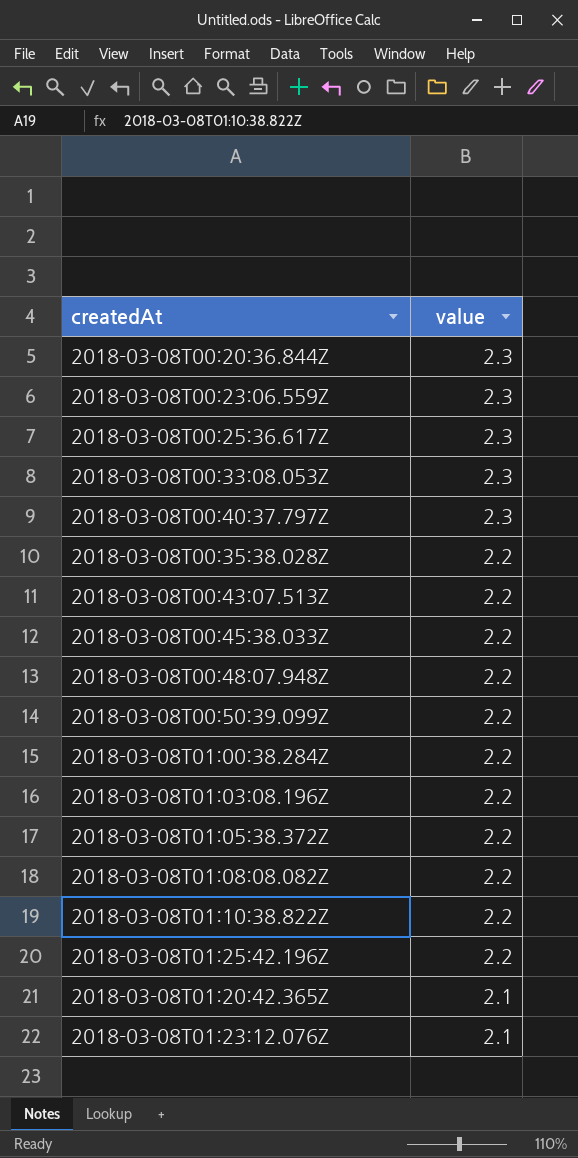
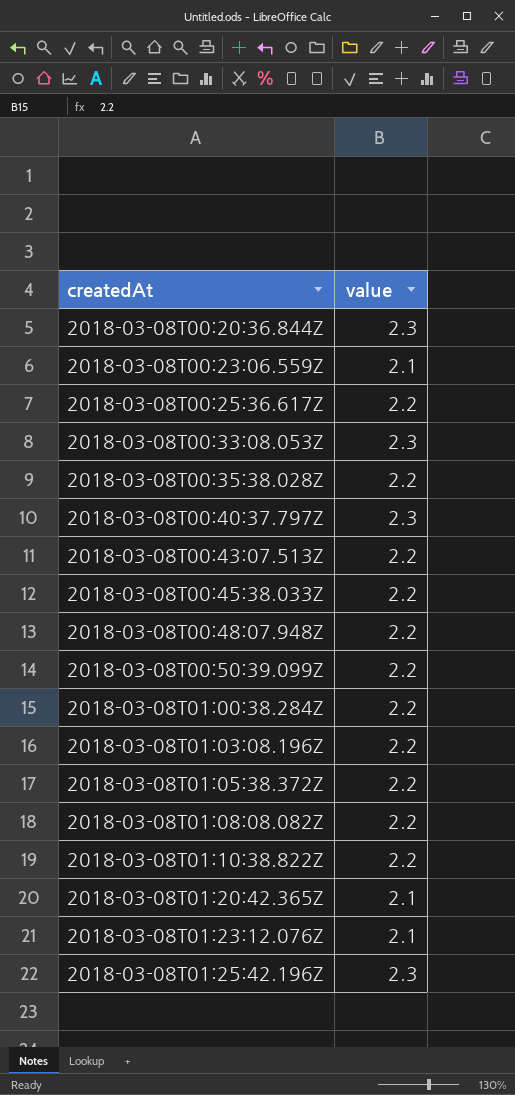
row order: value descending -> createdAt ascending
2018-03-08T00:23:06.559Z | value: 2.3 -> 2.1
2018-03-08T00:25:36.617Z | value: 2.3 -> 2.2
2018-03-08T01:25:42.196Z | value: 2.2 -> 2.3

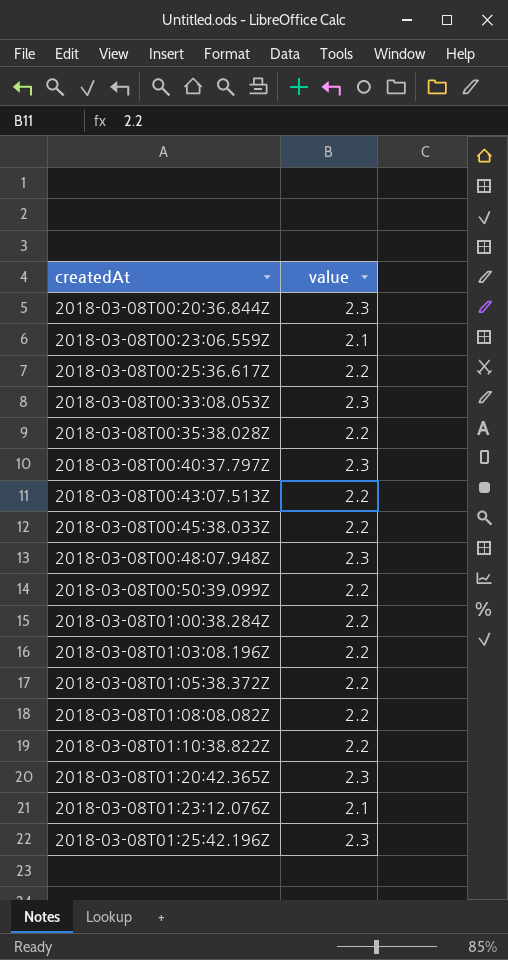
2018-03-08T00:48:07.948Z | value: 2.2 -> 2.3
2018-03-08T01:20:42.365Z | value: 2.1 -> 2.3

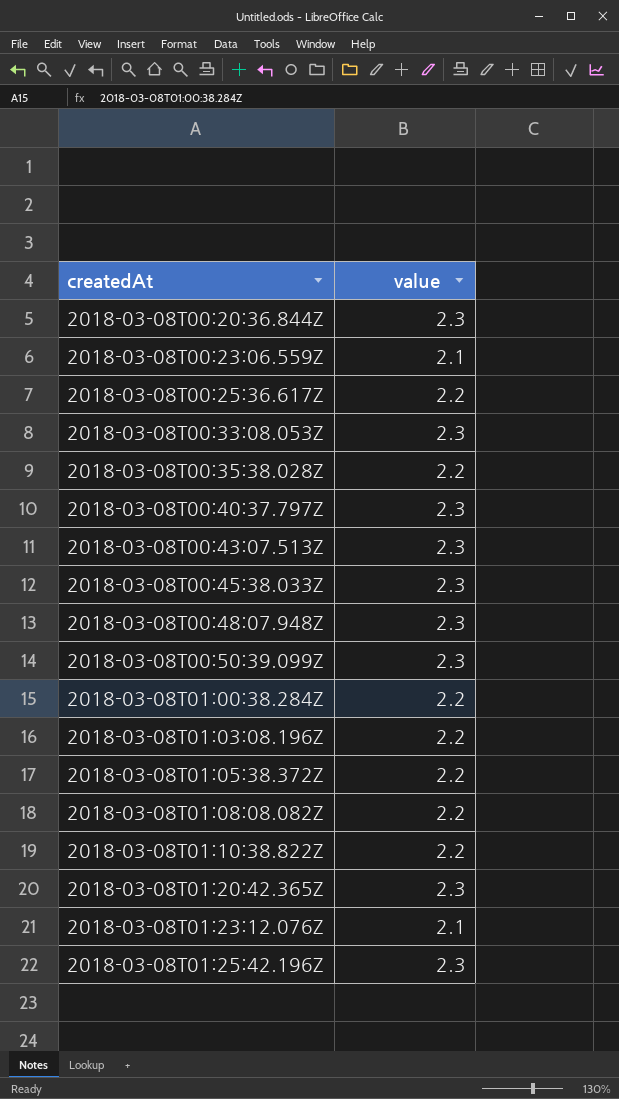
2018-03-08T00:43:07.513Z | value: 2.2 -> 2.3
2018-03-08T00:45:38.033Z | value: 2.2 -> 2.3
2018-03-08T00:50:39.099Z | value: 2.2 -> 2.3

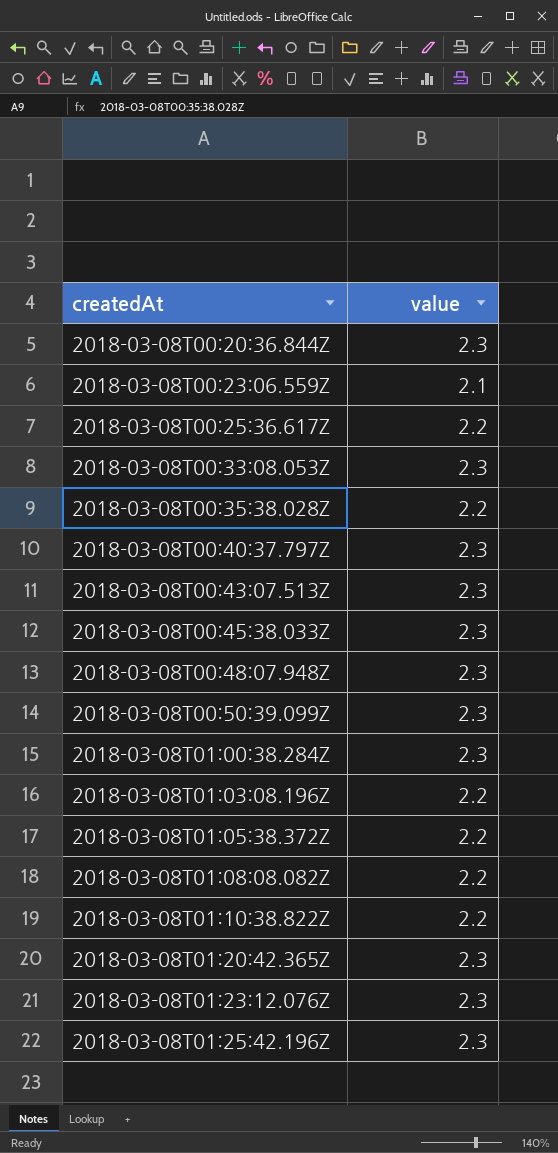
2018-03-08T01:00:38.284Z | value: 2.2 -> 2.3
2018-03-08T01:23:12.076Z | value: 2.1 -> 2.3

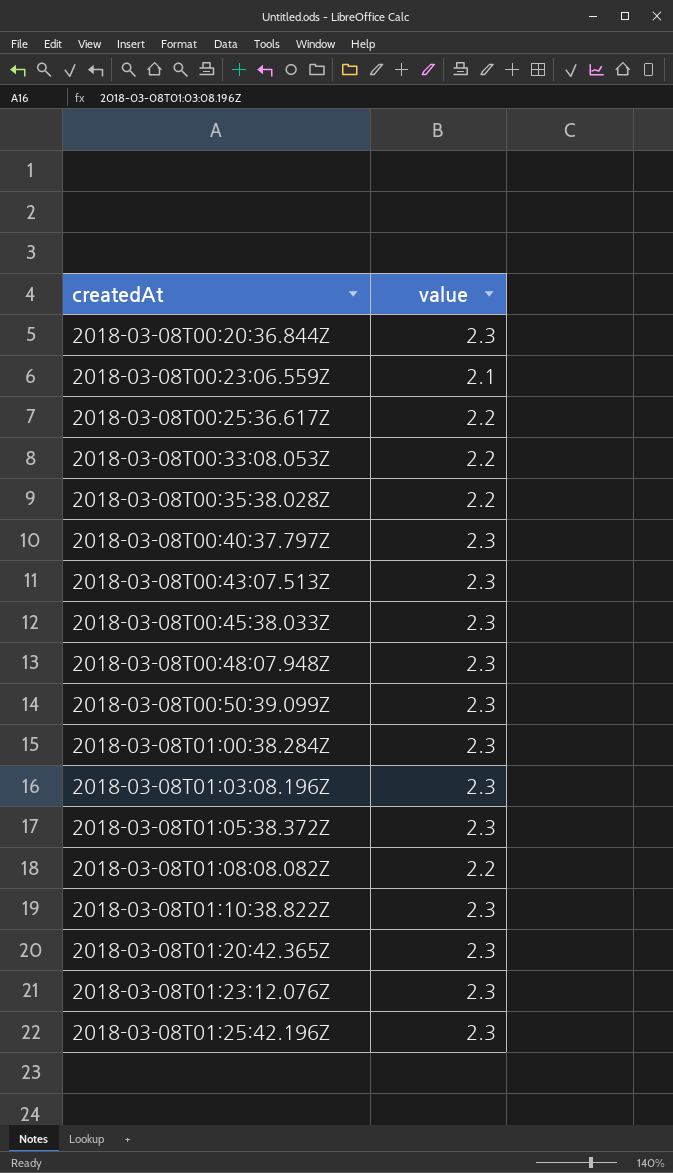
2018-03-08T00:33:08.053Z | value: 2.3 -> 2.2
2018-03-08T01:03:08.196Z | value: 2.2 -> 2.3
2018-03-08T01:05:38.372Z | value: 2.2 -> 2.3
2018-03-08T01:10:38.822Z | value: 2.2 -> 2.3

